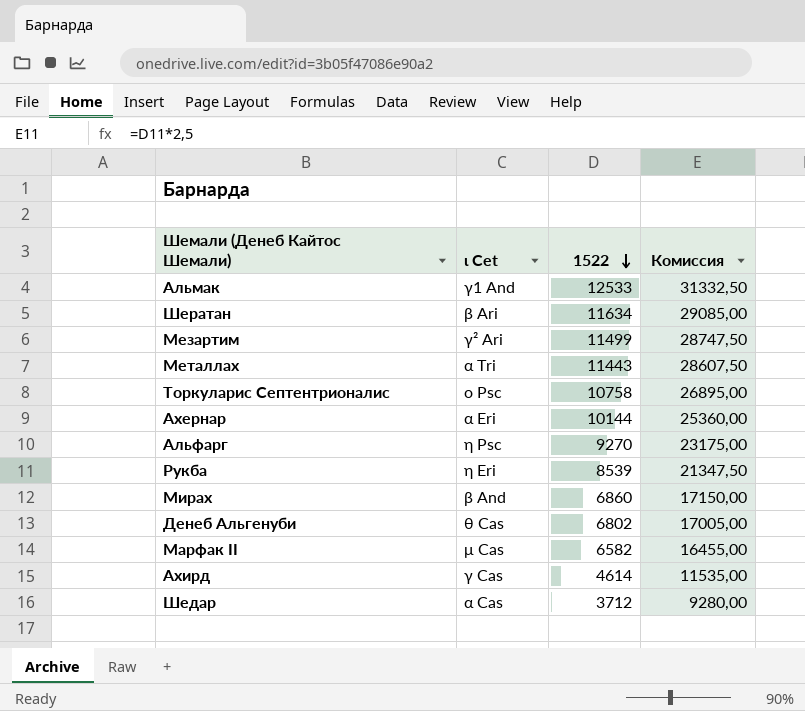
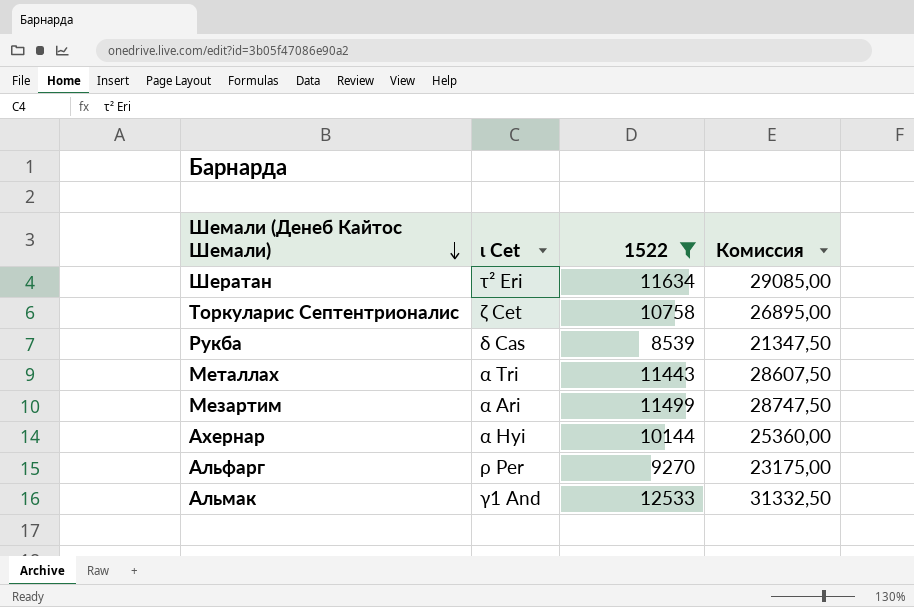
filter: none -> 1522 >= 8539
row order: 1522 descending -> Шемали (Денеб Кайтос Шемали) descending
Шератан | ι Cet: β Ari -> τ² Eri
Торкуларис Септентрионалис | ι Cet: ο Psc -> ζ Cet
Рукба | ι Cet: η Eri -> δ Cas
Мезартим | ι Cet: γ² Ari -> α Ari
Ахернар | ι Cet: α Eri -> α Hyi
Альфарг | ι Cet: η Psc -> ρ Per

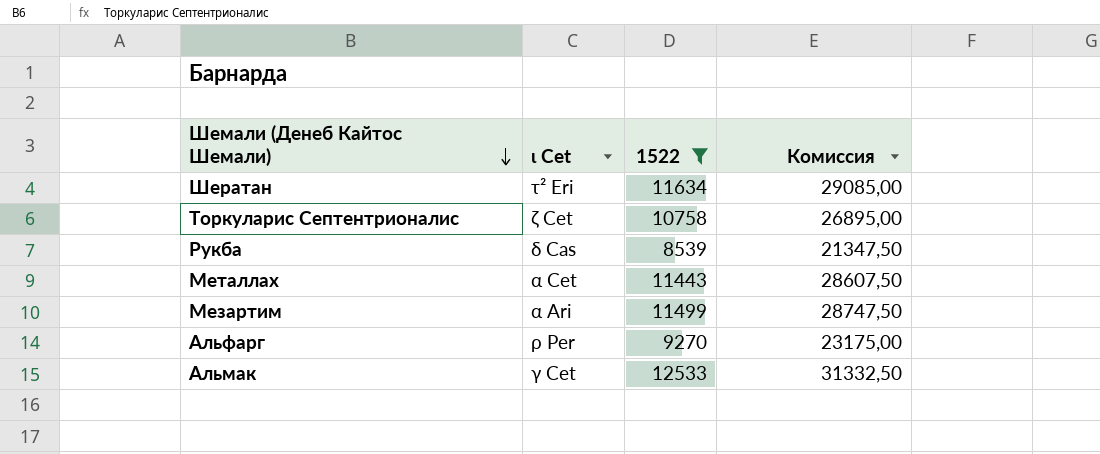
row Ахернар: α Hyi | 10144 | 25360,00 -> none
Металлах | ι Cet: α Tri -> α Cet
Альмак | ι Cet: γ1 And -> γ Cet

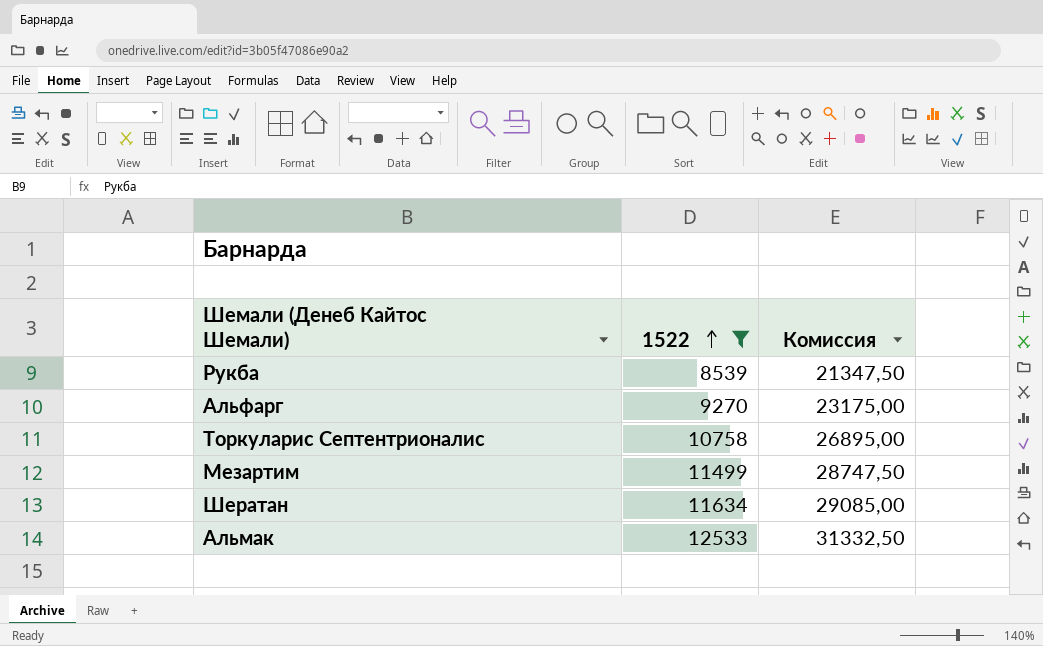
row order: Шемали (Денеб Кайтос Шемали) descending -> 1522 ascending
column ι Cet | position: 2 -> none
row Металлах: α Cet | 11443 | 28607,50 -> none

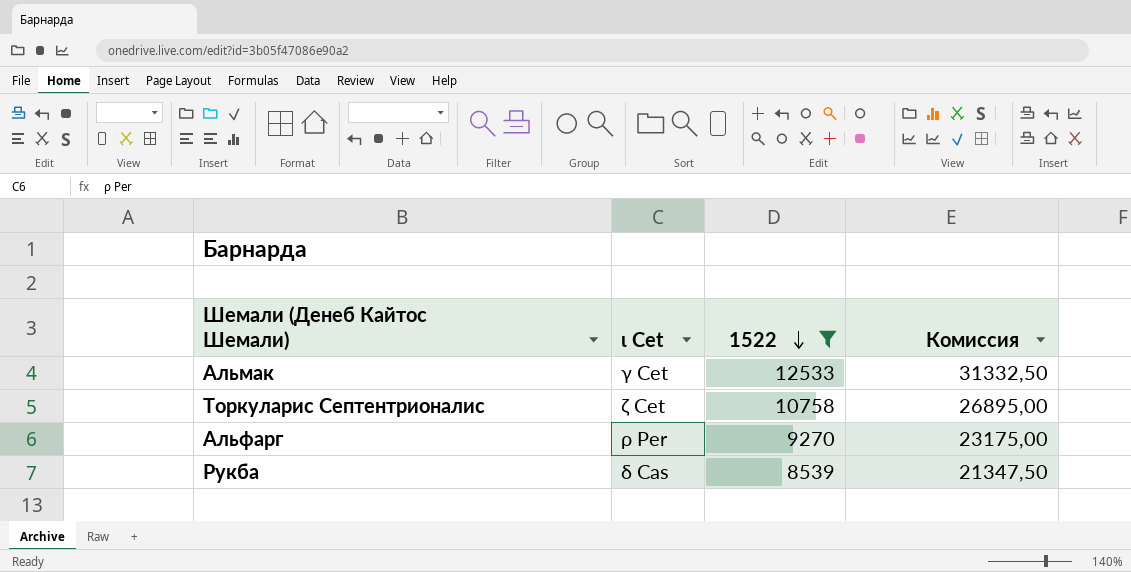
row order: 1522 ascending -> 1522 descending
column ι Cet | position: none -> 2
row Мезартим: 11499 | 28747,50 -> none
row Шератан: 11634 | 29085,00 -> none

